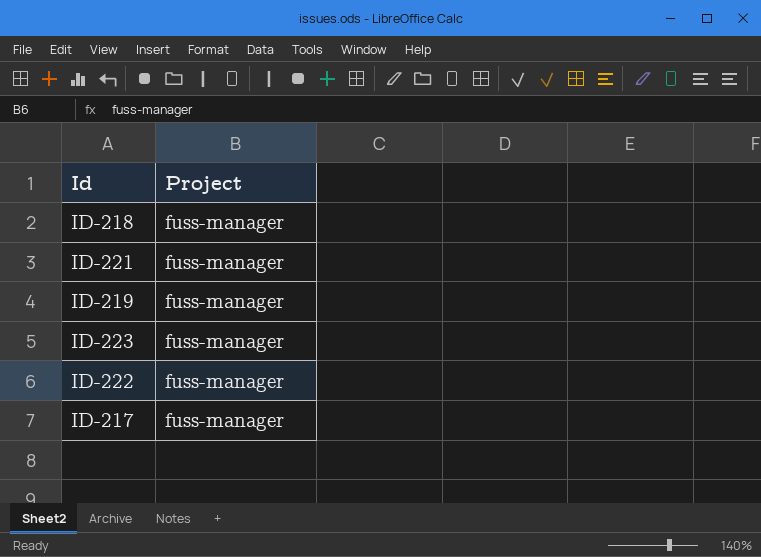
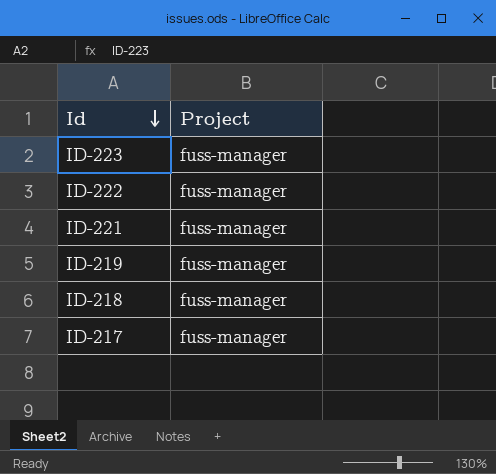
row order: none -> Id descending

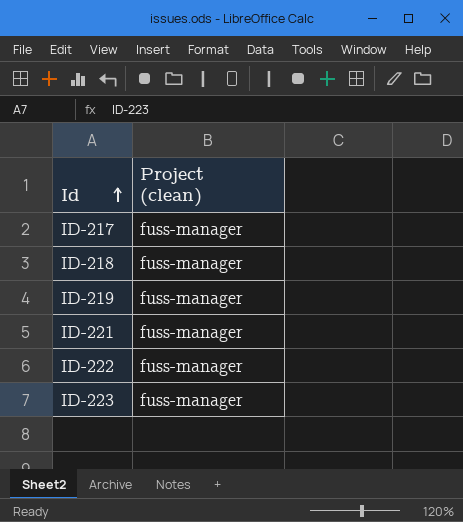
row order: Id descending -> Id ascending
column name: Project -> Project (clean)

